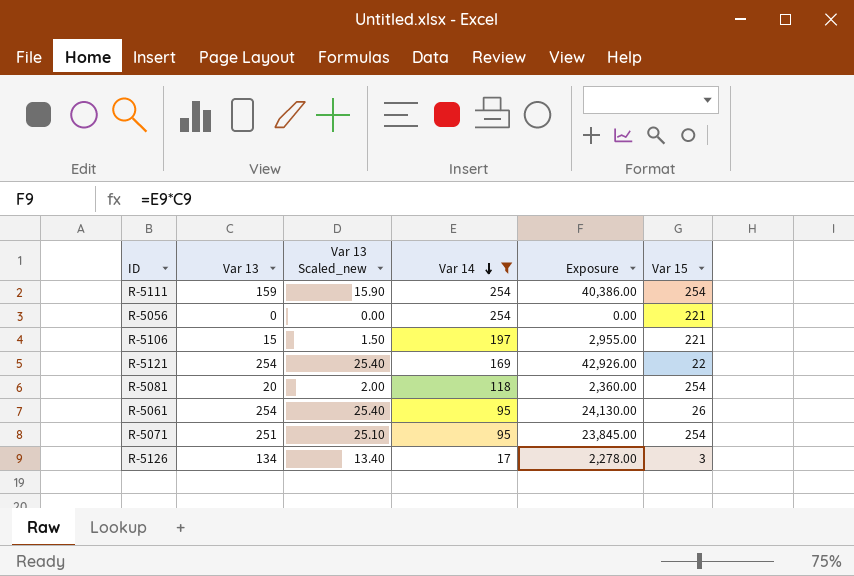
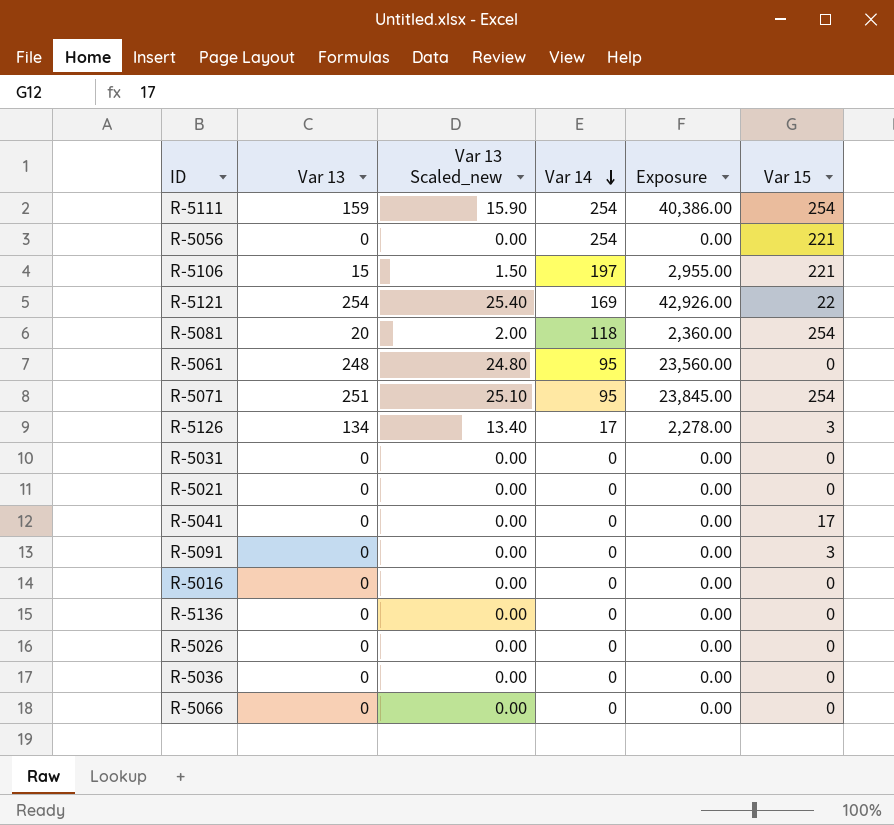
filter: Var 14 != 0 -> none
R-5061 | Var 13: 254 -> 248
R-5061 | Var 13 Scaled_new: 25.40 -> 24.80
R-5061 | Exposure: 24,130.00 -> 23,560.00
R-5061 | Var 15: 26 -> 0

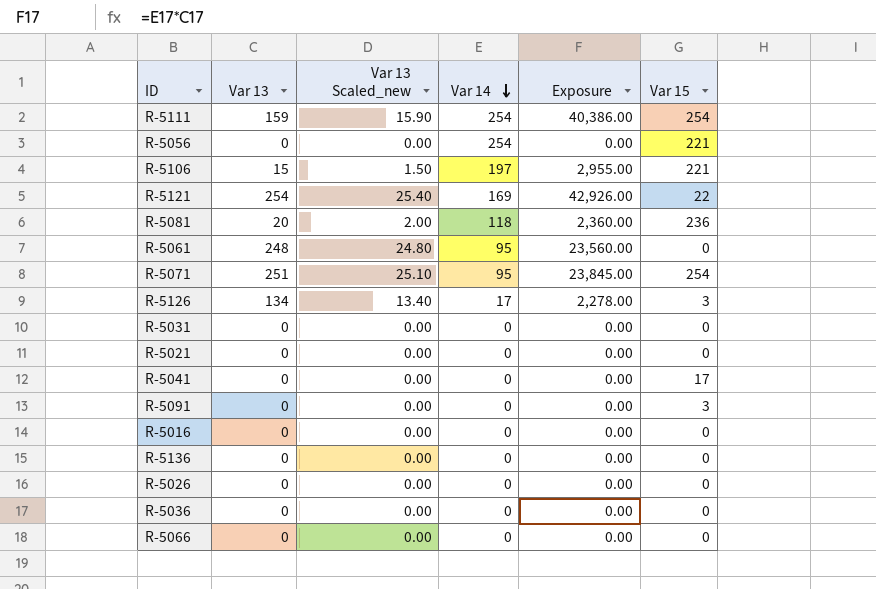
R-5081 | Var 15: 254 -> 236

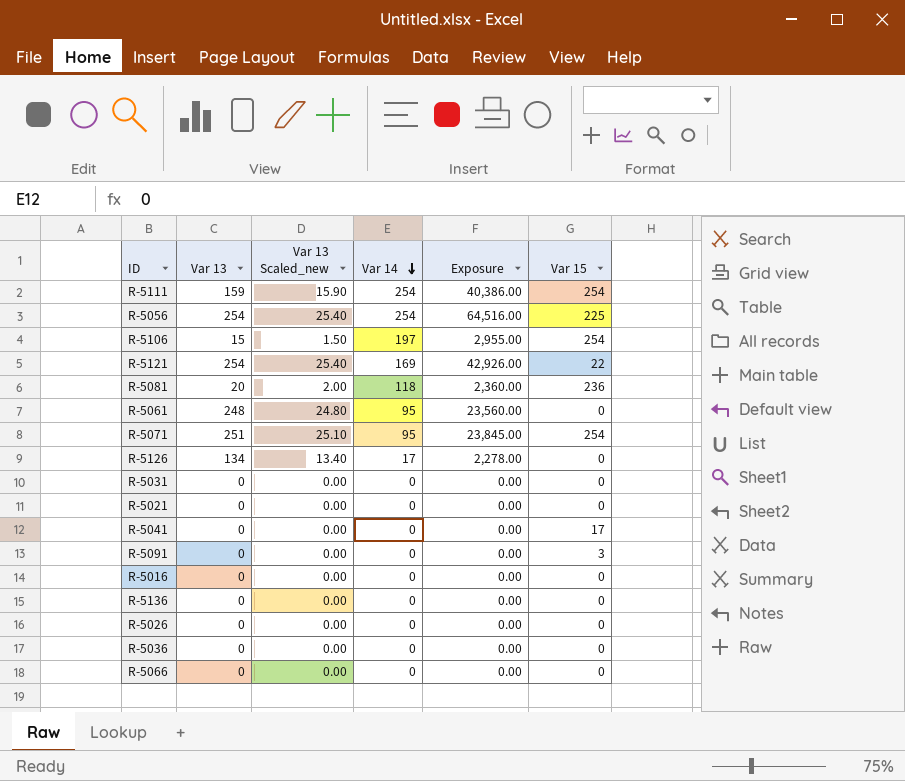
R-5056 | Var 13: 0 -> 254
R-5056 | Var 13 Scaled_new: 0.00 -> 25.40
R-5056 | Exposure: 0.00 -> 64,516.00
R-5056 | Var 15: 221 -> 225
R-5106 | Var 15: 221 -> 254
R-5126 | Var 15: 3 -> 0

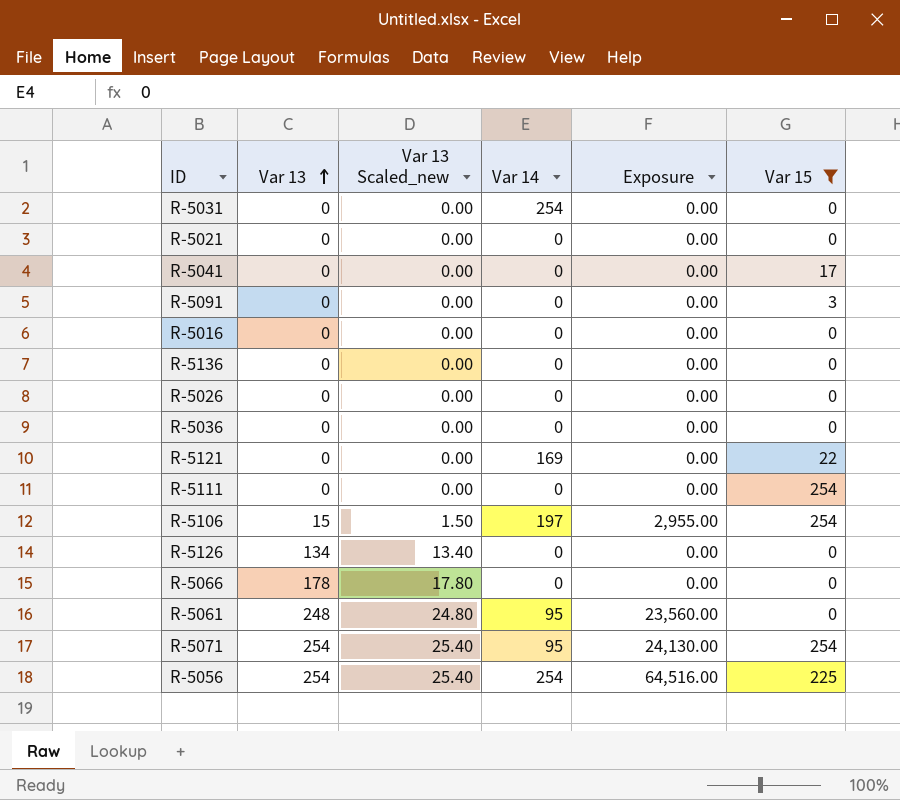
filter: none -> Var 15 != 236
row order: Var 14 descending -> Var 13 ascending
R-5031 | Var 14: 0 -> 254
R-5121 | Var 13: 254 -> 0
R-5121 | Var 13 Scaled_new: 25.40 -> 0.00
R-5121 | Exposure: 42,926.00 -> 0.00
R-5111 | Var 13: 159 -> 0
R-5111 | Var 13 Scaled_new: 15.90 -> 0.00
R-5111 | Var 14: 254 -> 0
R-5111 | Exposure: 40,386.00 -> 0.00
R-5126 | Var 14: 17 -> 0
R-5126 | Exposure: 2,278.00 -> 0.00
R-5066 | Var 13: 0 -> 178
R-5066 | Var 13 Scaled_new: 0.00 -> 17.80
R-5071 | Var 13: 251 -> 254
R-5071 | Var 13 Scaled_new: 25.10 -> 25.40
R-5071 | Exposure: 23,845.00 -> 24,130.00

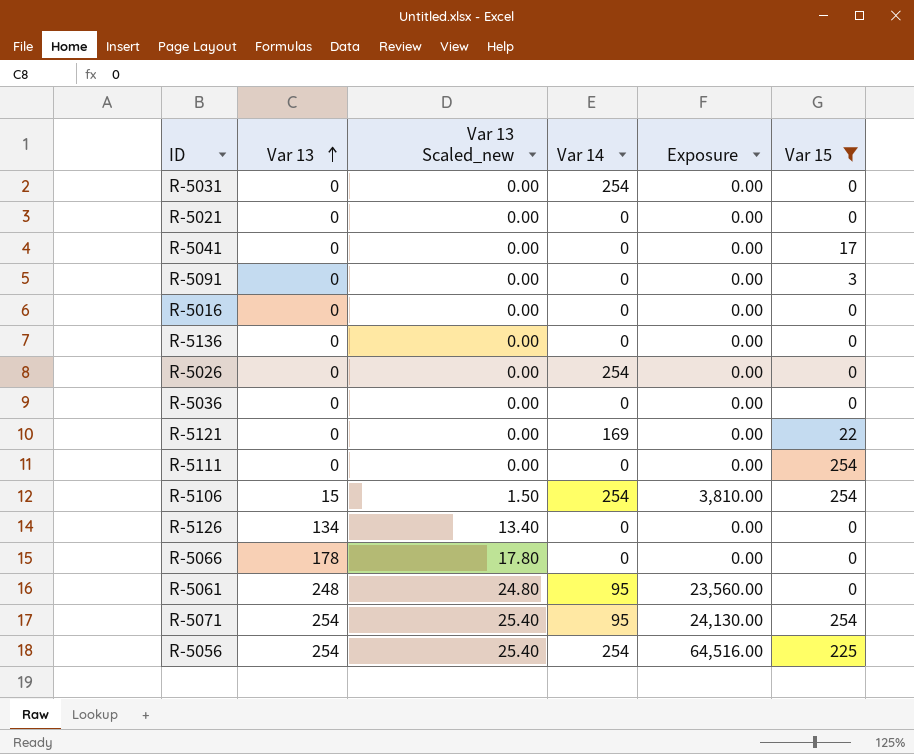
R-5026 | Var 14: 0 -> 254
R-5106 | Var 14: 197 -> 254
R-5106 | Exposure: 2,955.00 -> 3,810.00

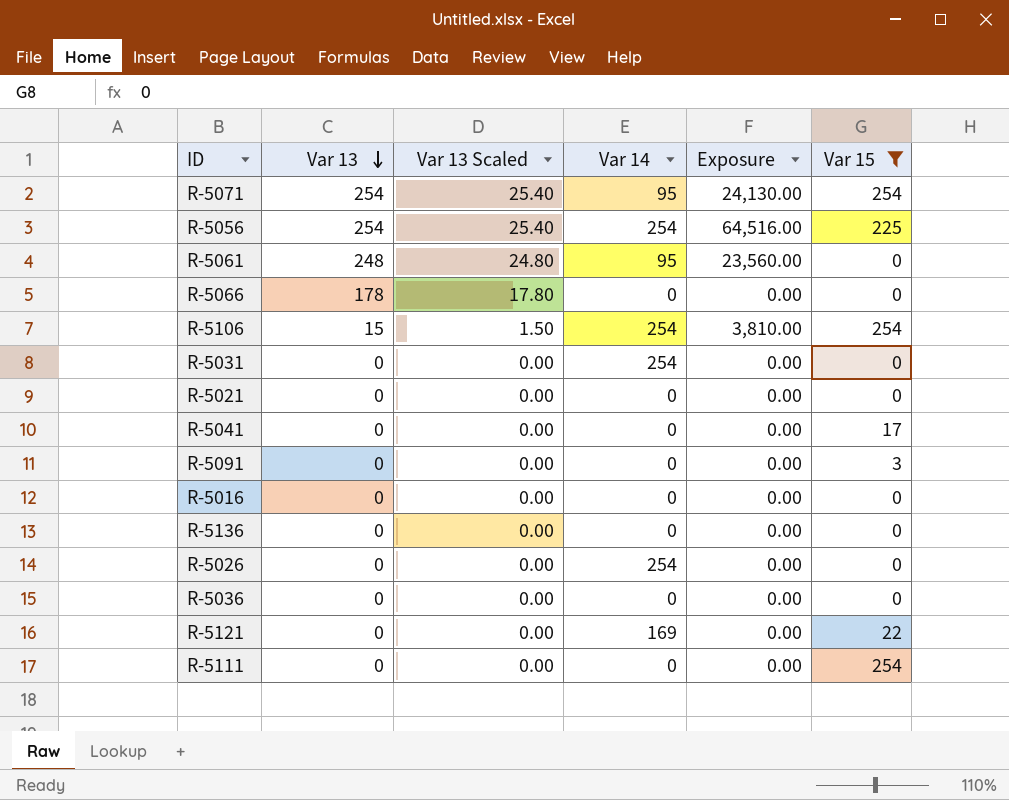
row order: Var 13 ascending -> Var 13 descending
column name: Var 13 Scaled_new -> Var 13 Scaled
row R-5126: 134 | 13.40 | 0 | 0.00 | 0 -> none

